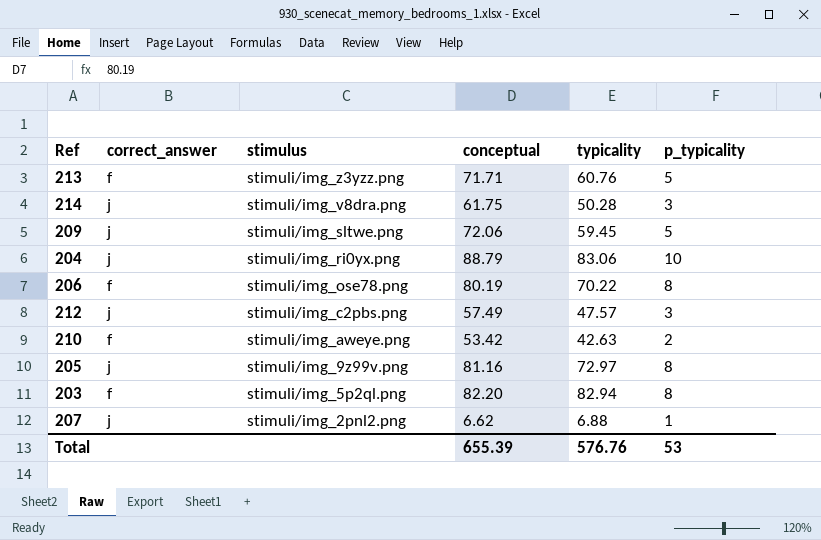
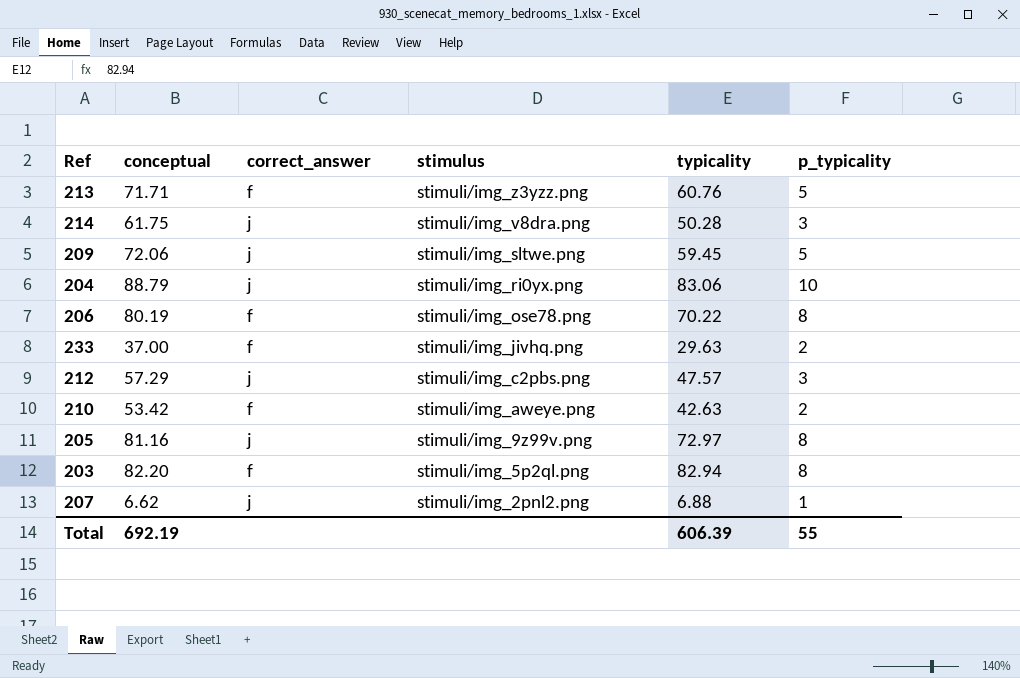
column conceptual | position: 4 -> 2
row 233: none -> 37.00 | f | stimuli/img_jivhq.png | 29.63 | 2
212 | conceptual: 57.49 -> 57.29
Total | conceptual: 655.39 -> 692.19
Total | typicality: 576.76 -> 606.39
Total | p_typicality: 53 -> 55

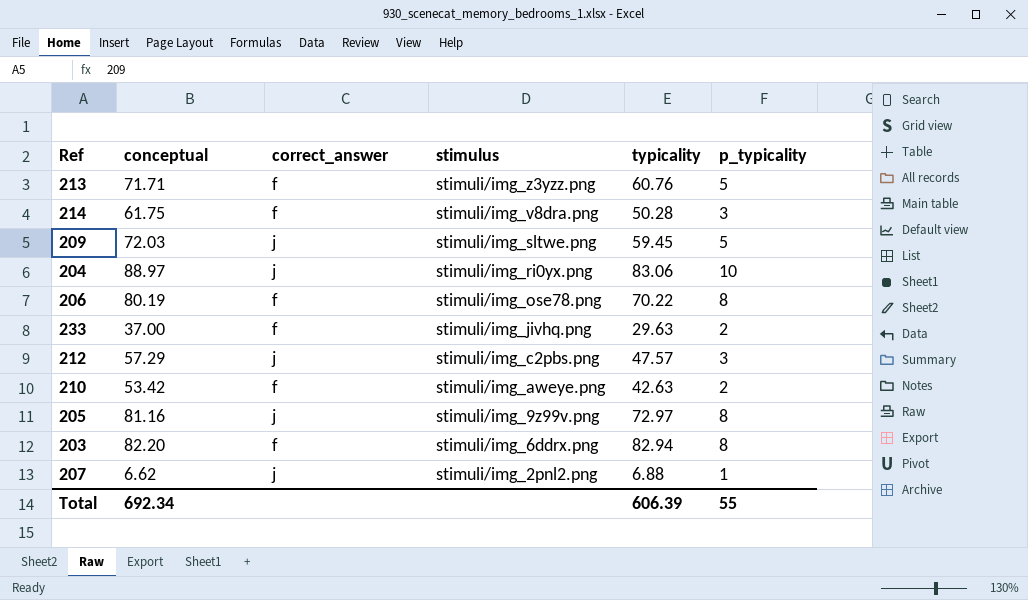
214 | correct_answer: j -> f
209 | conceptual: 72.06 -> 72.03
204 | conceptual: 88.79 -> 88.97
203 | stimulus: stimuli/img_5p2ql.png -> stimuli/img_6ddrx.png
Total | conceptual: 692.19 -> 692.34

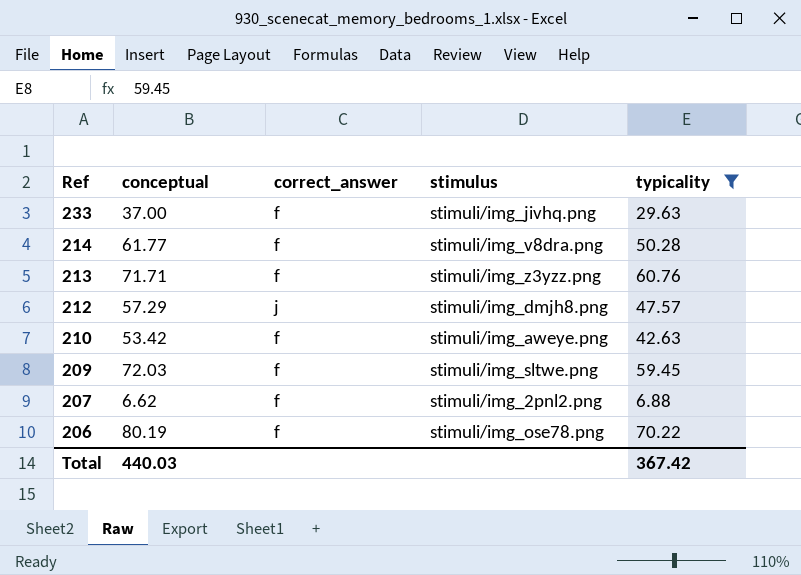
filter: none -> typicality <= 70.22
row order: stimulus descending -> Ref descending
column p_typicality | position: 6 -> none
214 | conceptual: 61.75 -> 61.77
212 | stimulus: stimuli/img_c2pbs.png -> stimuli/img_dmjh8.png
209 | correct_answer: j -> f
207 | correct_answer: j -> f
Total | conceptual: 692.34 -> 440.03
Total | typicality: 606.39 -> 367.42

